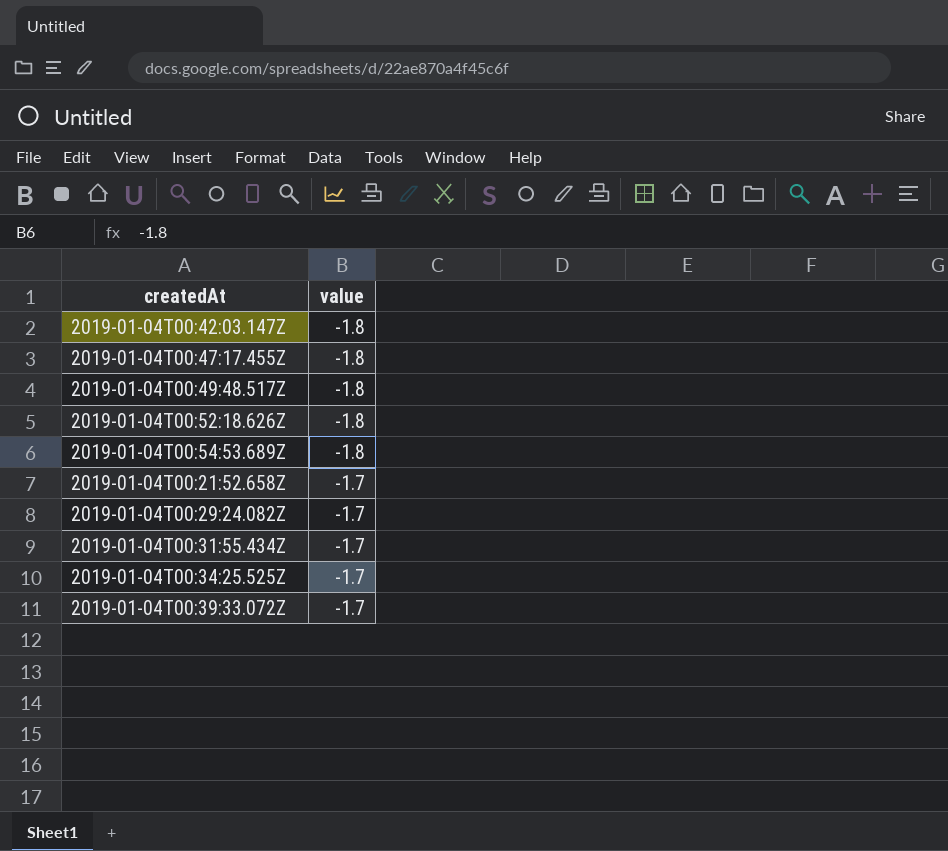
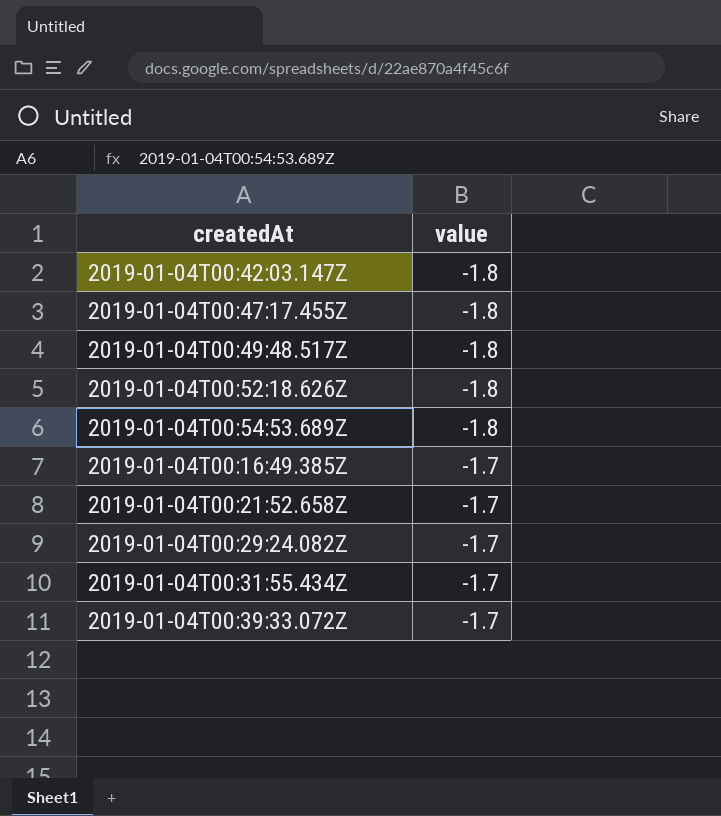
row 2019-01-04T00:34:25.525Z: -1.7 -> none
row 2019-01-04T00:16:49.385Z: none -> -1.7

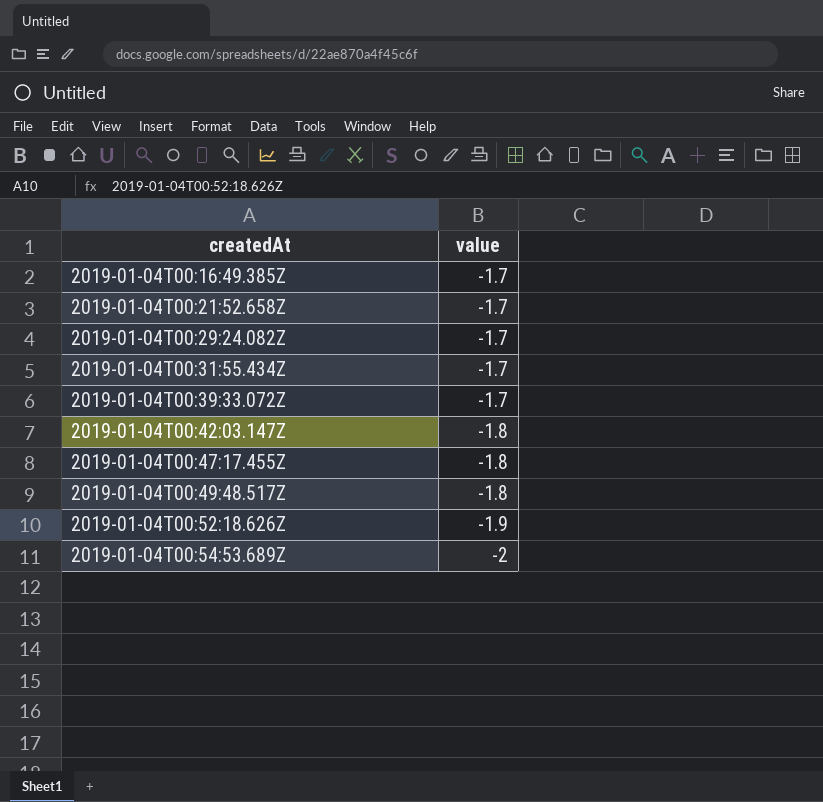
row order: value ascending -> createdAt ascending
2019-01-04T00:52:18.626Z | value: -1.8 -> -1.9
2019-01-04T00:54:53.689Z | value: -1.8 -> -2

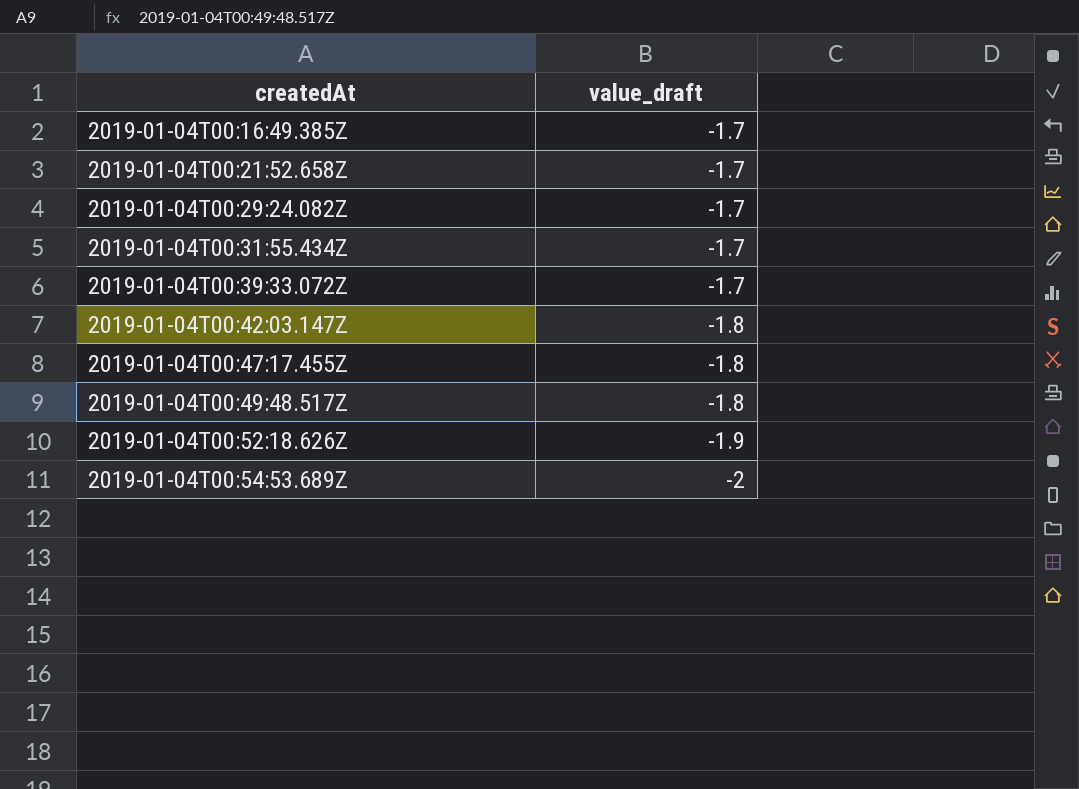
column name: value -> value_draft

